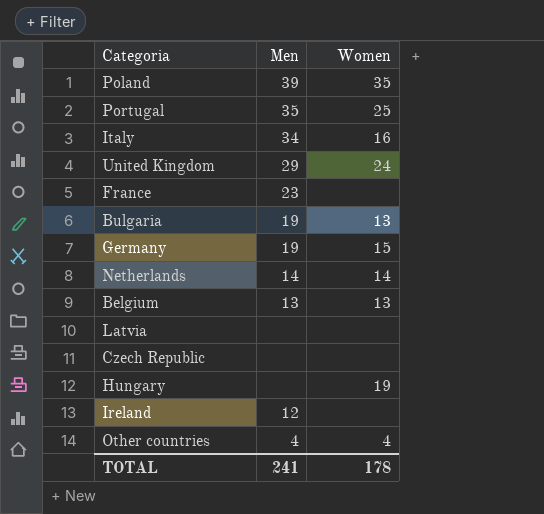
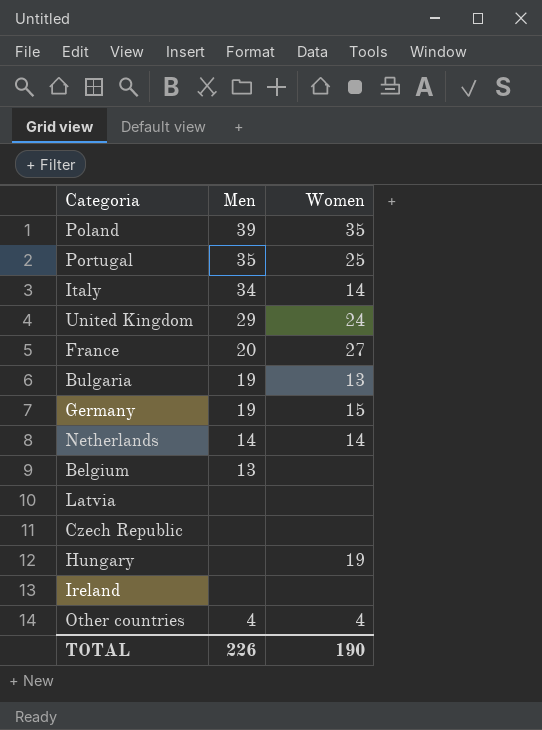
Italy | Women: 16 -> 14
France | Men: 23 -> 20
France | Women: none -> 27
Belgium | Women: 13 -> none
Ireland | Men: 12 -> none
TOTAL | Men: 241 -> 226
TOTAL | Women: 178 -> 190

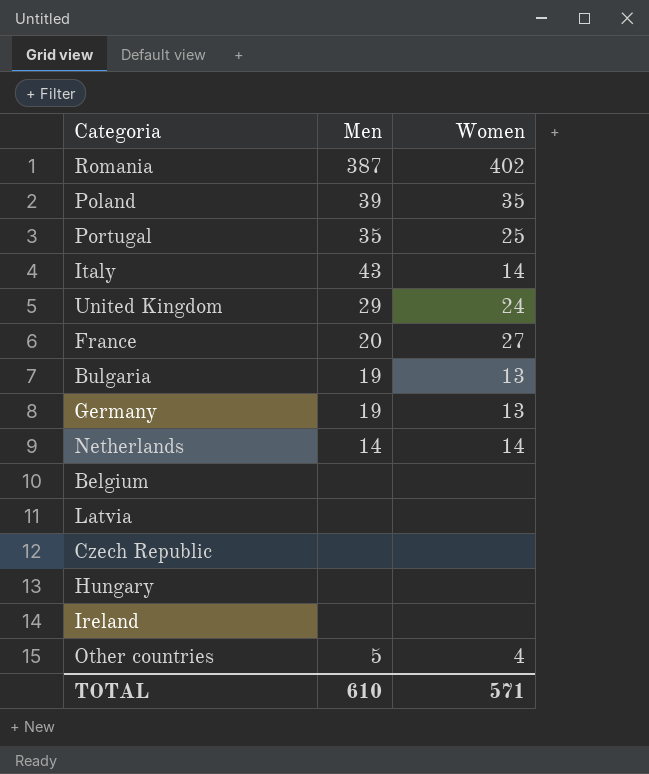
row Romania: none -> 387 | 402
Italy | Men: 34 -> 43
Germany | Women: 15 -> 13
Belgium | Men: 13 -> none
Hungary | Women: 19 -> none
Other countries | Men: 4 -> 5
TOTAL | Men: 226 -> 610
TOTAL | Women: 190 -> 571

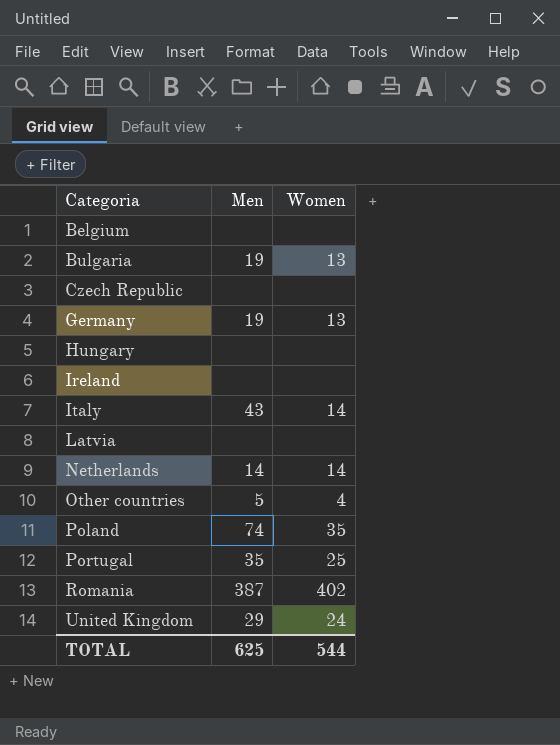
row order: none -> Categoria ascending
row France: 20 | 27 -> none
Poland | Men: 39 -> 74
TOTAL | Men: 610 -> 625
TOTAL | Women: 571 -> 544

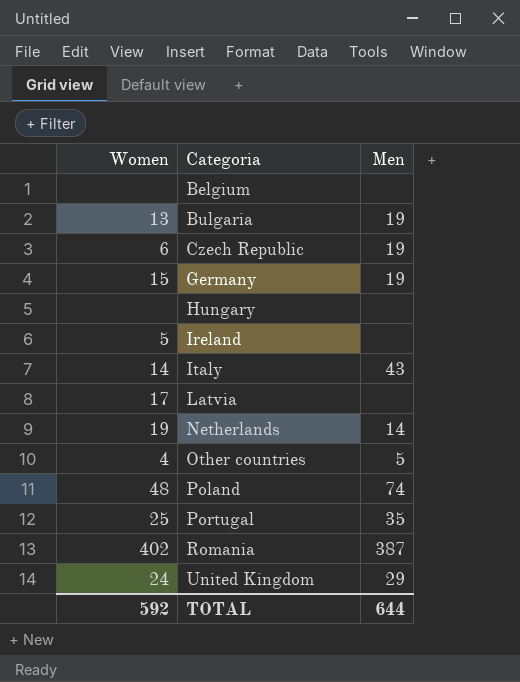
column Women | position: 3 -> 1
Czech Republic | Women: none -> 6
Czech Republic | Men: none -> 19
Germany | Women: 13 -> 15
Ireland | Women: none -> 5
Latvia | Women: none -> 17
Netherlands | Women: 14 -> 19
Poland | Women: 35 -> 48
TOTAL | Women: 544 -> 592
TOTAL | Men: 625 -> 644

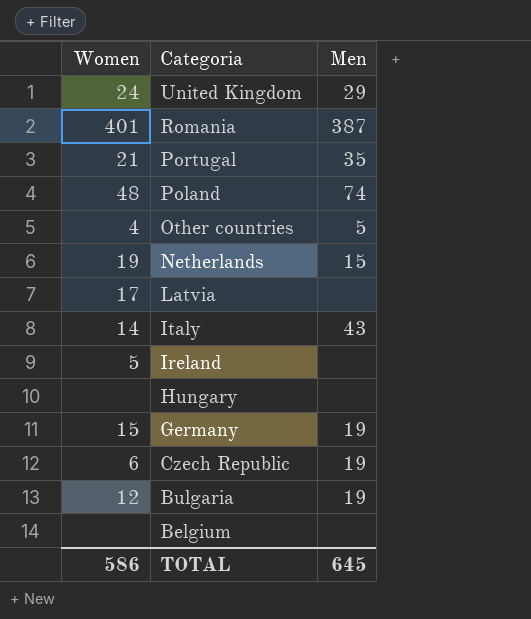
row order: Categoria ascending -> Categoria descending
Romania | Women: 402 -> 401
Portugal | Women: 25 -> 21
Netherlands | Men: 14 -> 15
Bulgaria | Women: 13 -> 12
TOTAL | Women: 592 -> 586
TOTAL | Men: 644 -> 645

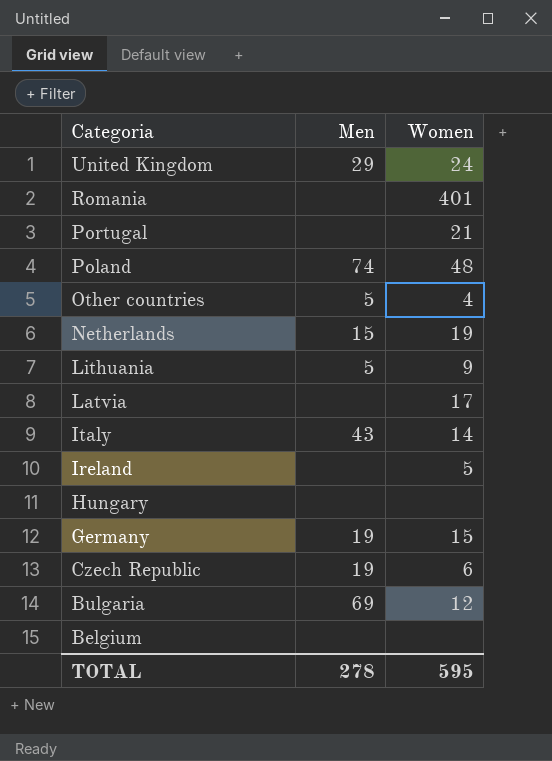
column Women | position: 1 -> 3
Romania | Men: 387 -> none
Portugal | Men: 35 -> none
row Lithuania: none -> 5 | 9
Bulgaria | Men: 19 -> 69
TOTAL | Men: 645 -> 278
TOTAL | Women: 586 -> 595

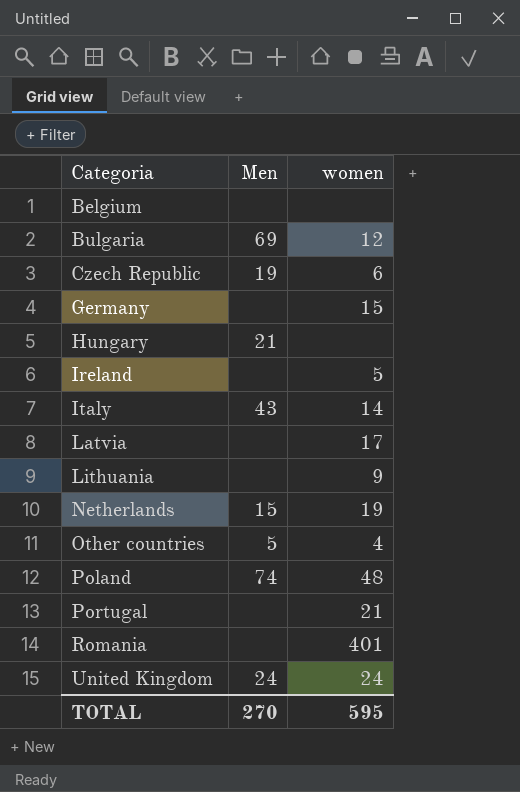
row order: Categoria descending -> Categoria ascending
column name: Women -> women
Germany | Men: 19 -> none
Hungary | Men: none -> 21
Lithuania | Men: 5 -> none
United Kingdom | Men: 29 -> 24
TOTAL | Men: 278 -> 270

